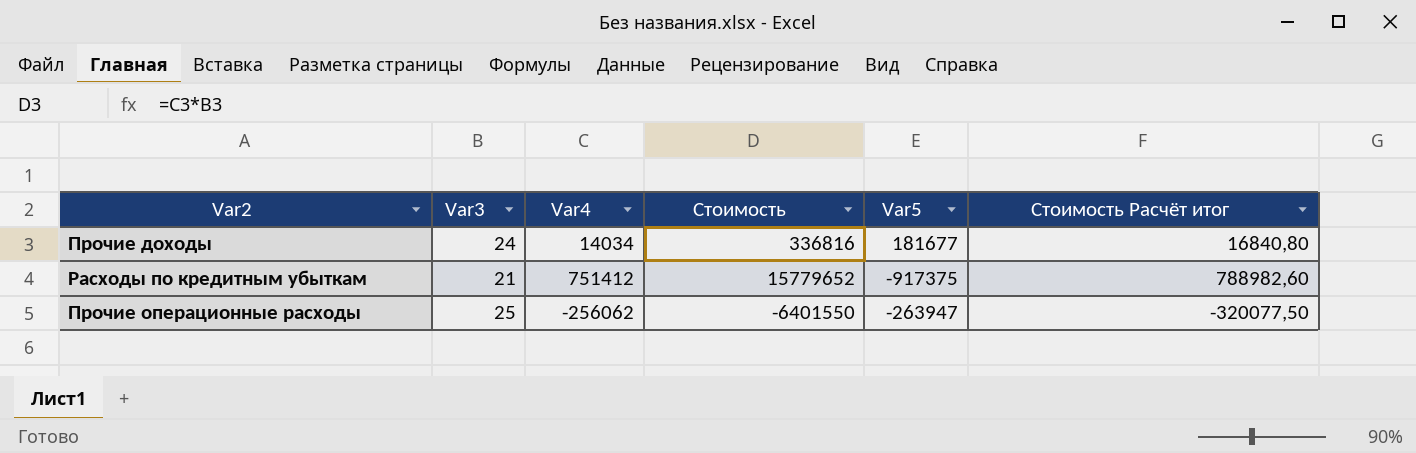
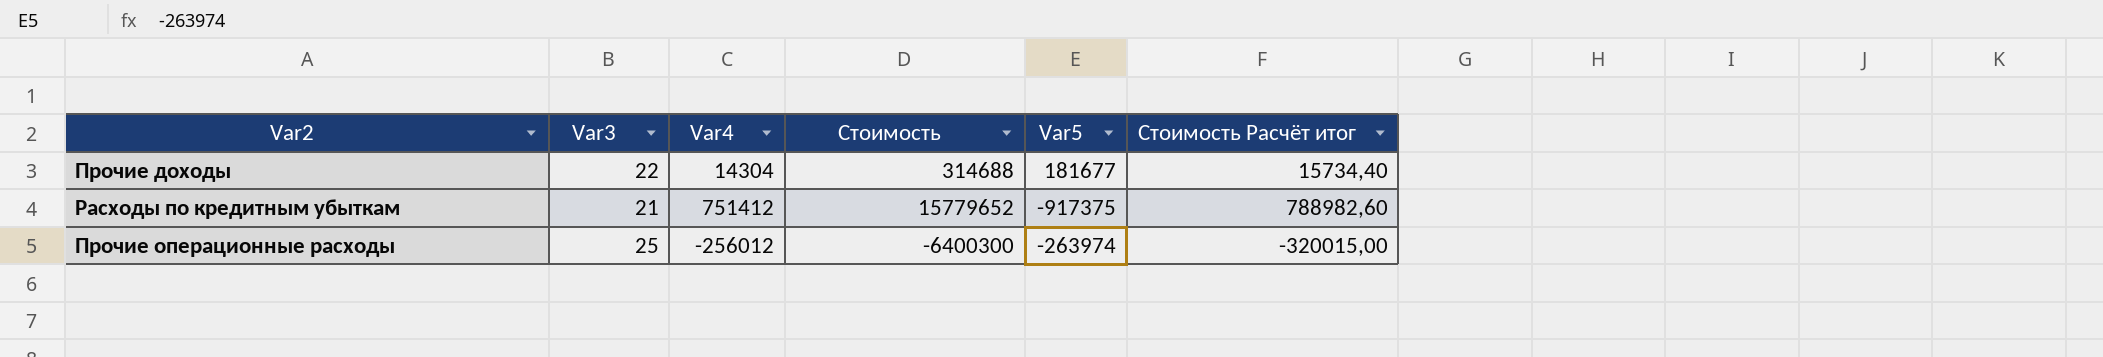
Прочие доходы | Var3: 24 -> 22
Прочие доходы | Var4: 14034 -> 14304
Прочие доходы | Стоимость: 336816 -> 314688
Прочие доходы | Стоимость Расчёт итог: 16840,80 -> 15734,40
Прочие операционные расходы | Var4: -256062 -> -256012
Прочие операционные расходы | Стоимость: -6401550 -> -6400300
Прочие операционные расходы | Var5: -263947 -> -263974
Прочие операционные расходы | Стоимость Расчёт итог: -320077,50 -> -320015,00

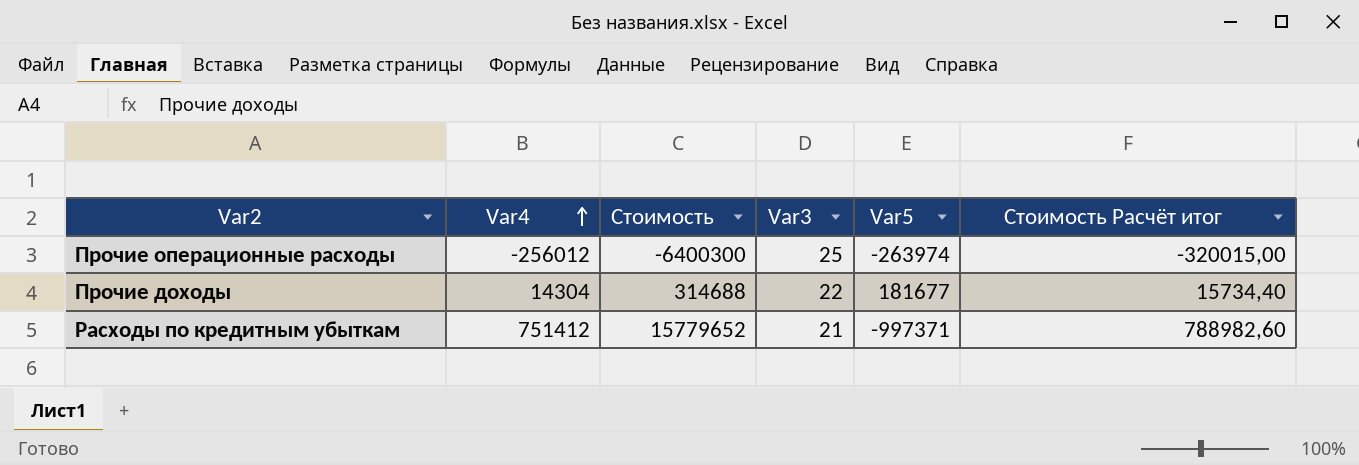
row order: none -> Var4 ascending
column Var3 | position: 2 -> 4
Расходы по кредитным убыткам | Var5: -917375 -> -997371

